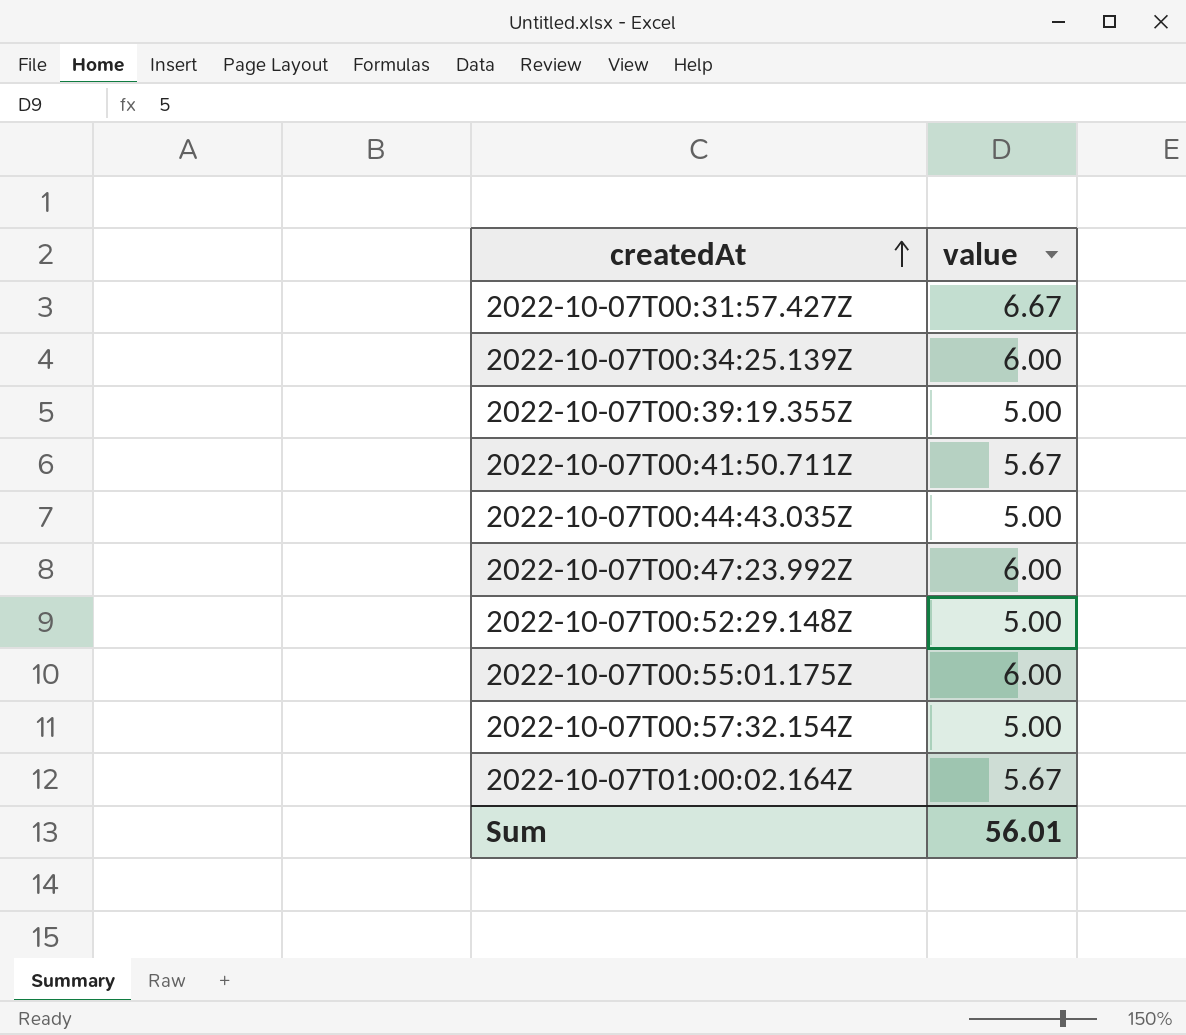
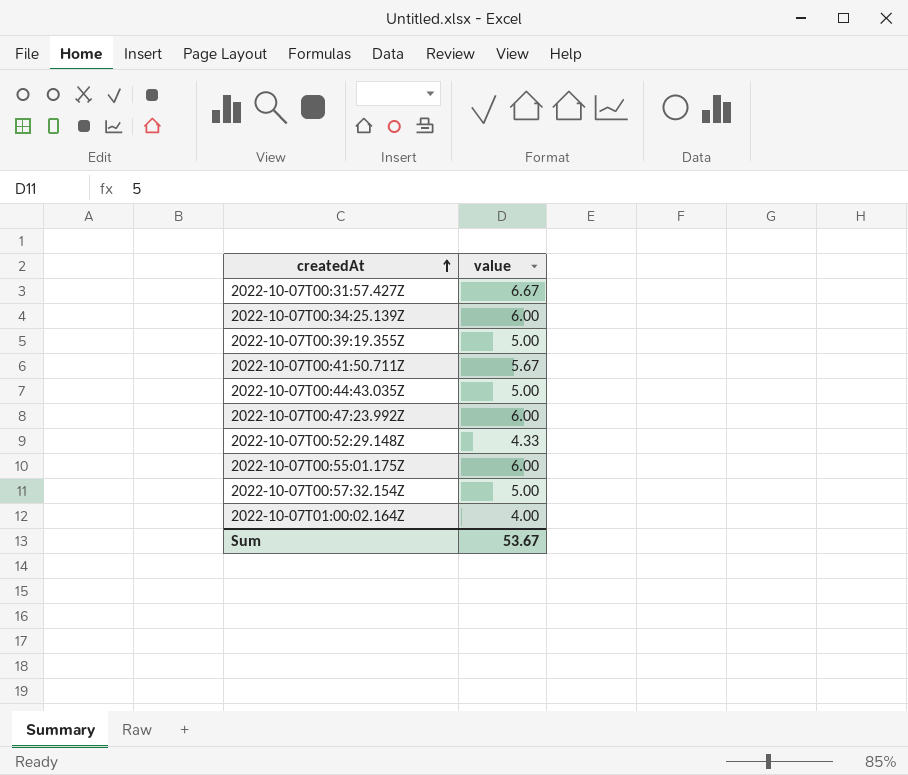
2022-10-07T00:52:29.148Z | value: 5.00 -> 4.33
2022-10-07T01:00:02.164Z | value: 5.67 -> 4.00
Sum | value: 56.01 -> 53.67

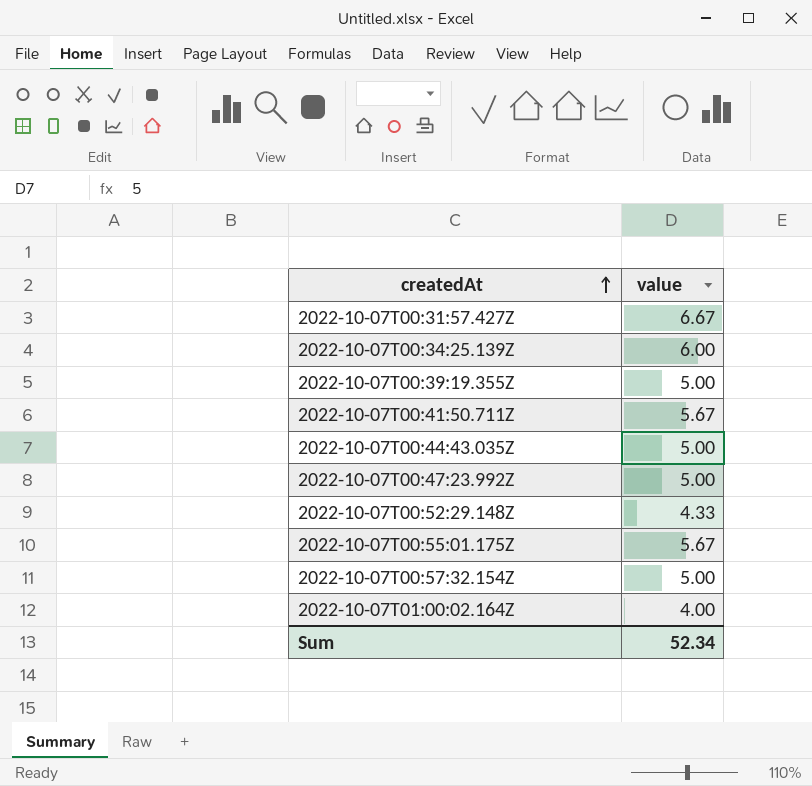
2022-10-07T00:47:23.992Z | value: 6.00 -> 5.00
2022-10-07T00:55:01.175Z | value: 6.00 -> 5.67
Sum | value: 53.67 -> 52.34

